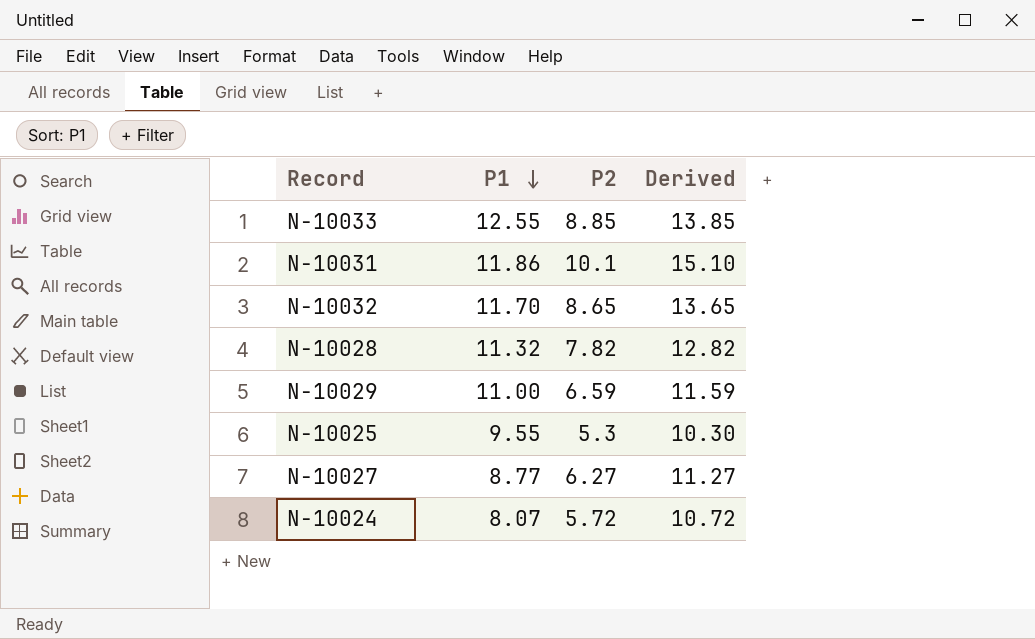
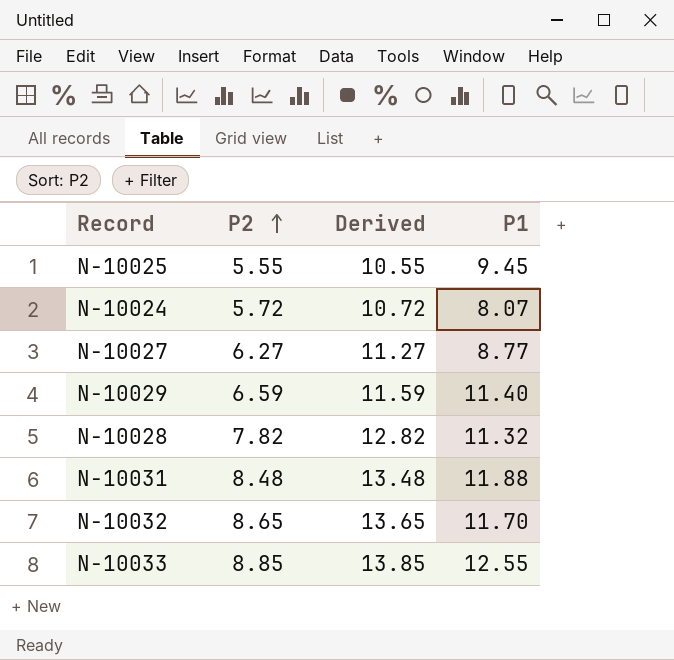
row order: P1 descending -> P2 ascending
column P1 | position: 2 -> 4
N-10025 | P2: 5.3 -> 5.55
N-10025 | Derived: 10.30 -> 10.55
N-10025 | P1: 9.55 -> 9.45
N-10029 | P1: 11.00 -> 11.40
N-10031 | P2: 10.1 -> 8.48
N-10031 | Derived: 15.10 -> 13.48
N-10031 | P1: 11.86 -> 11.88

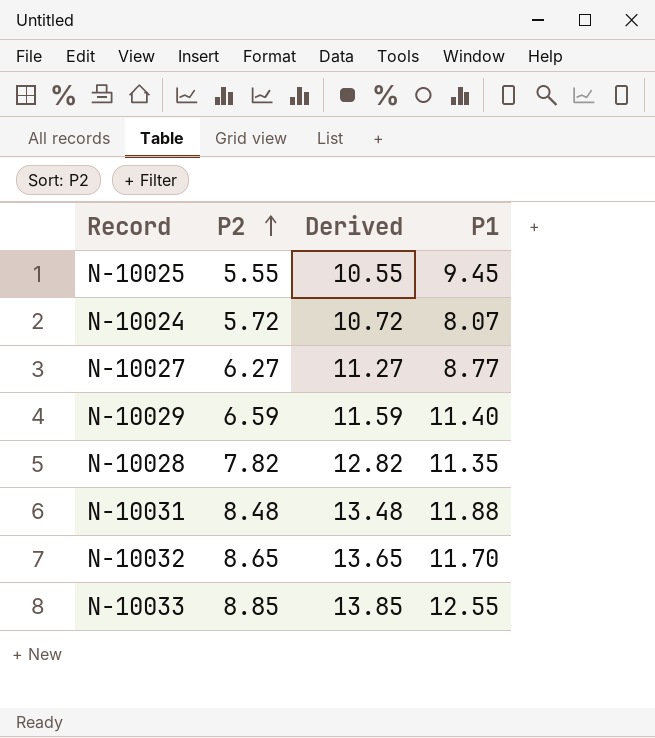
N-10028 | P1: 11.32 -> 11.35

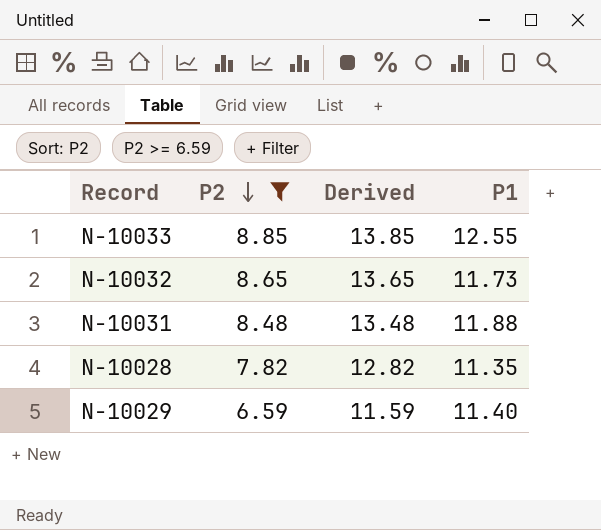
filter: none -> P2 >= 6.59
row order: P2 ascending -> P2 descending
N-10032 | P1: 11.70 -> 11.73

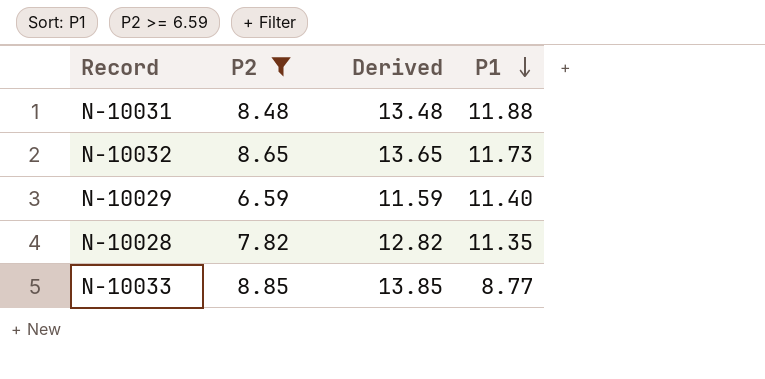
row order: P2 descending -> P1 descending
N-10033 | P1: 12.55 -> 8.77

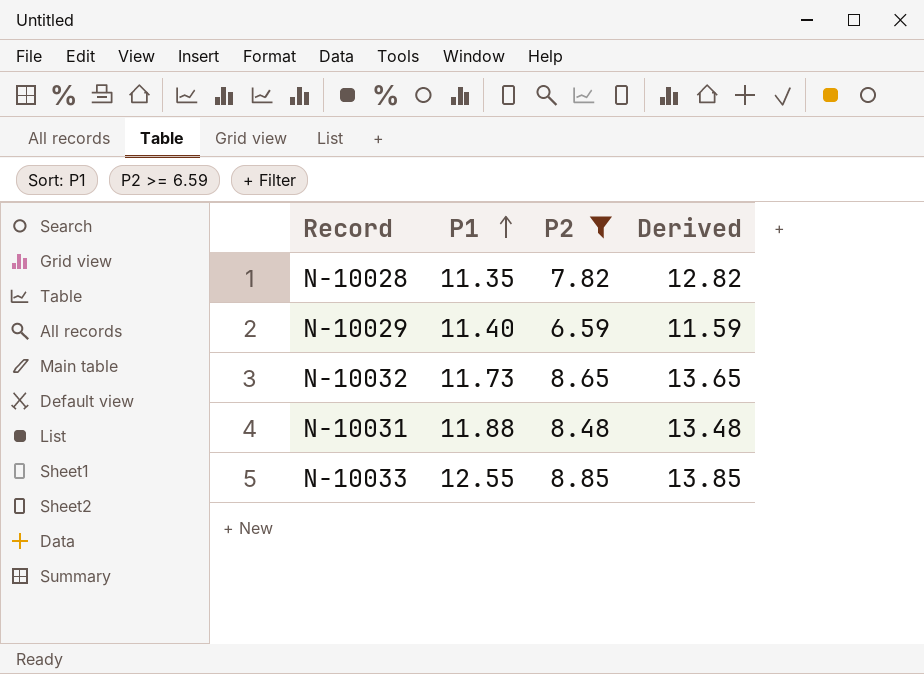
row order: P1 descending -> P1 ascending
column P1 | position: 4 -> 2
N-10033 | P1: 8.77 -> 12.55

